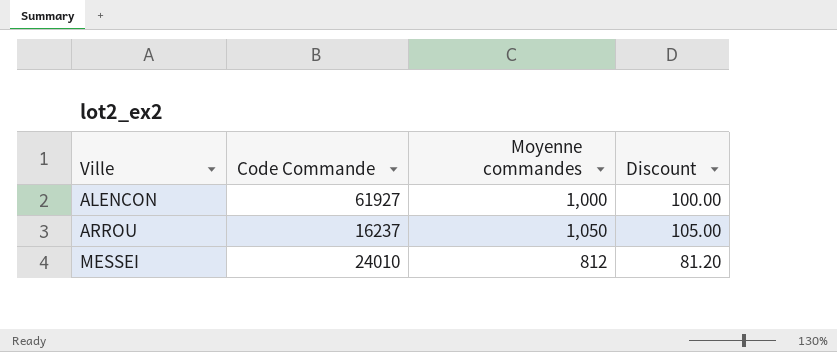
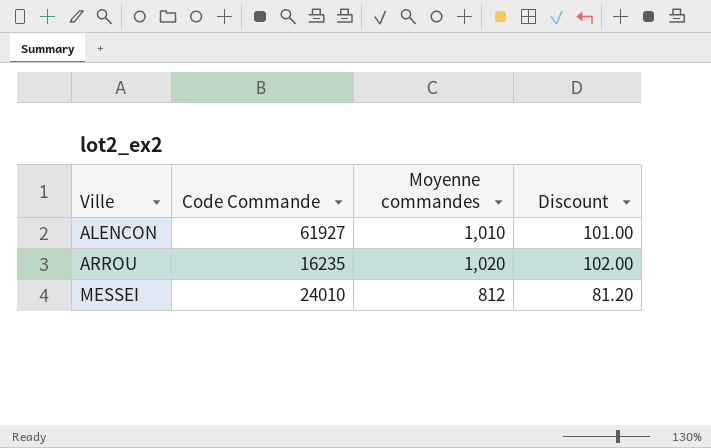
ALENCON | Moyenne commandes: 1,000 -> 1,010
ALENCON | Discount: 100.00 -> 101.00
ARROU | Code Commande: 16237 -> 16235
ARROU | Moyenne commandes: 1,050 -> 1,020
ARROU | Discount: 105.00 -> 102.00

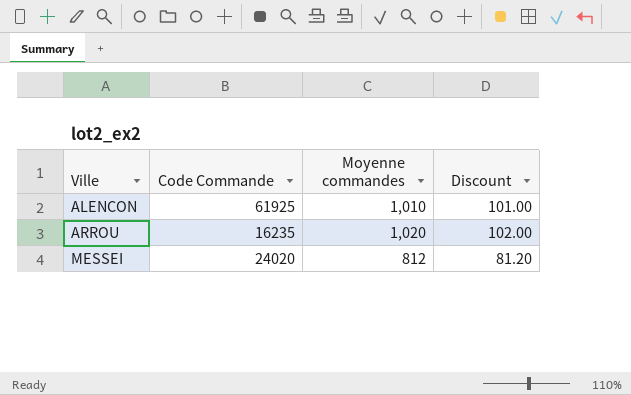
ALENCON | Code Commande: 61927 -> 61925
MESSEI | Code Commande: 24010 -> 24020

